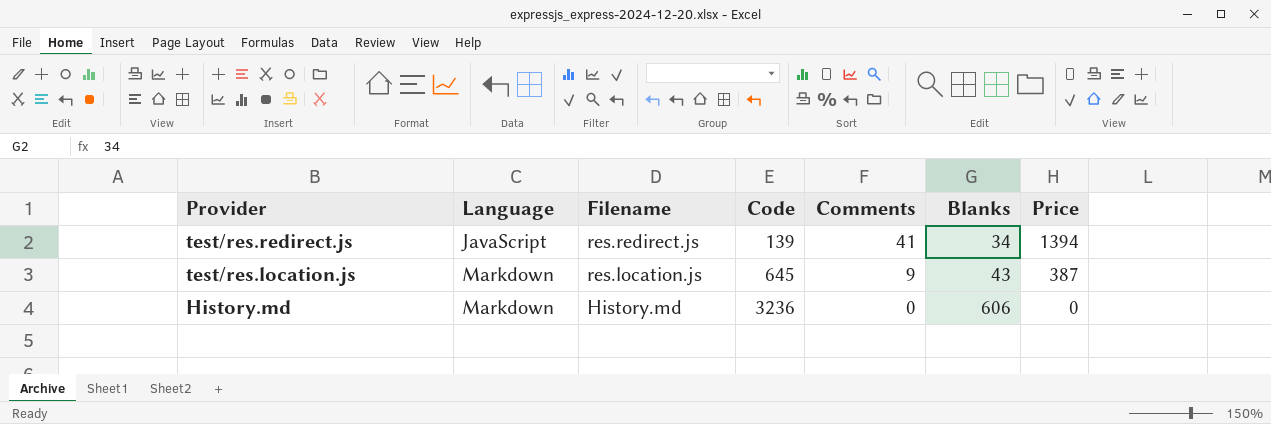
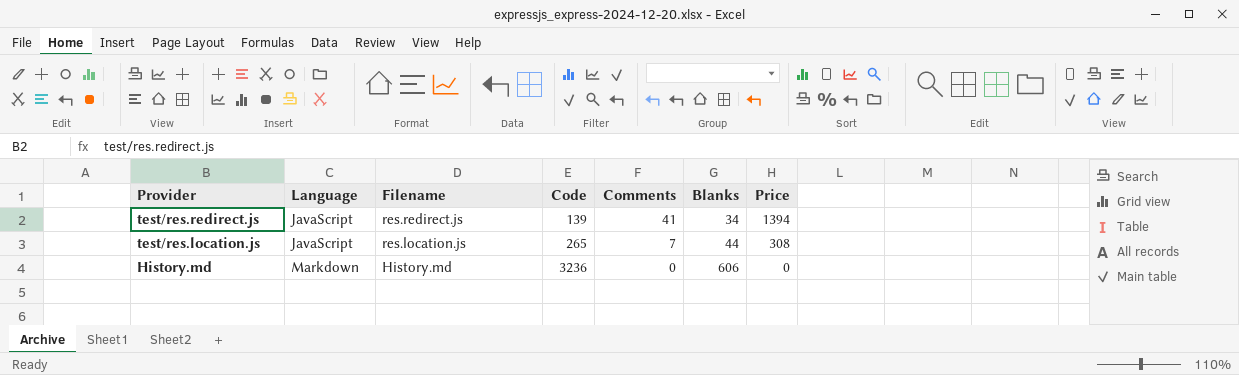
test/res.location.js | Language: Markdown -> JavaScript
test/res.location.js | Code: 645 -> 265
test/res.location.js | Comments: 9 -> 7
test/res.location.js | Blanks: 43 -> 44
test/res.location.js | Price: 387 -> 308

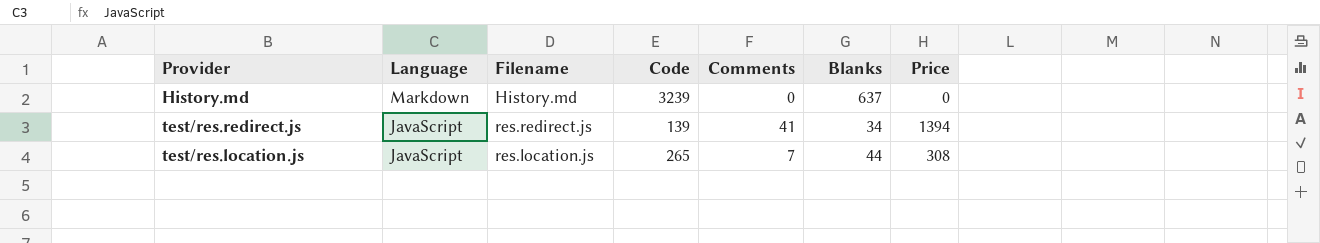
row order: Provider descending -> Language descending
History.md | Code: 3236 -> 3239
History.md | Blanks: 606 -> 637

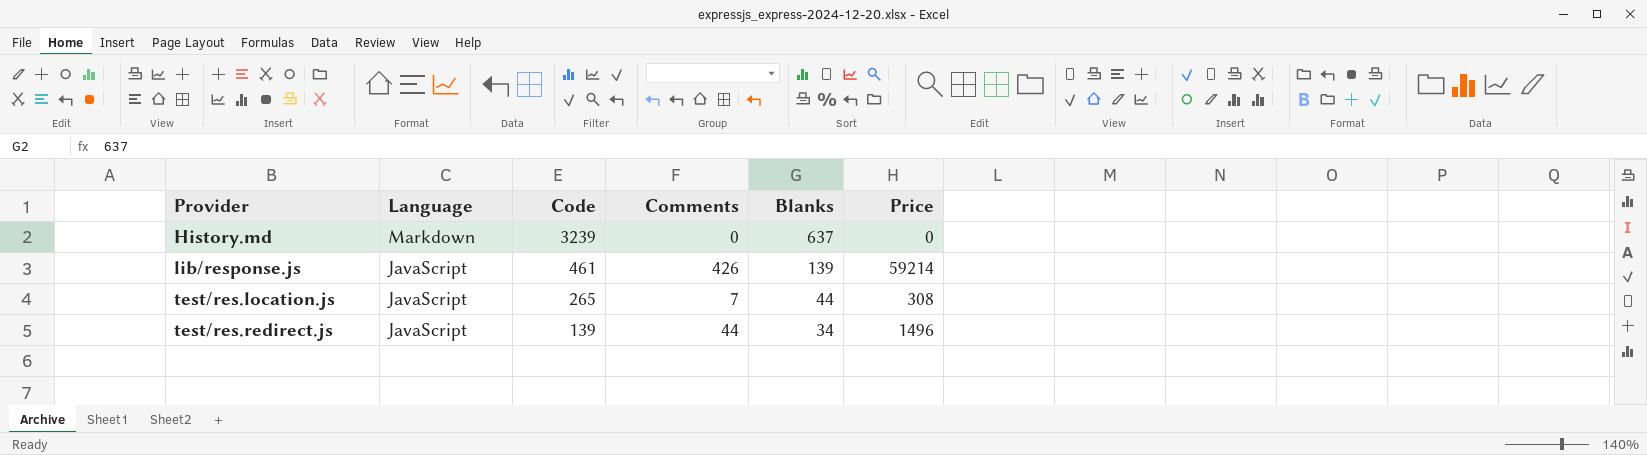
row order: Language descending -> Provider ascending
column Filename | position: 3 -> none
row lib/response.js: none -> JavaScript | 461 | 426 | 139 | 59214
test/res.redirect.js | Comments: 41 -> 44
test/res.redirect.js | Price: 1394 -> 1496

